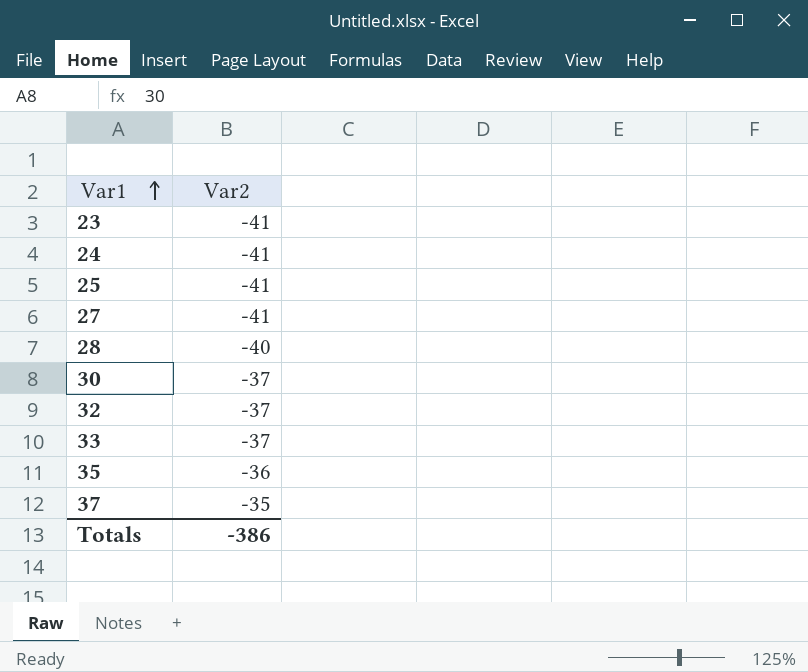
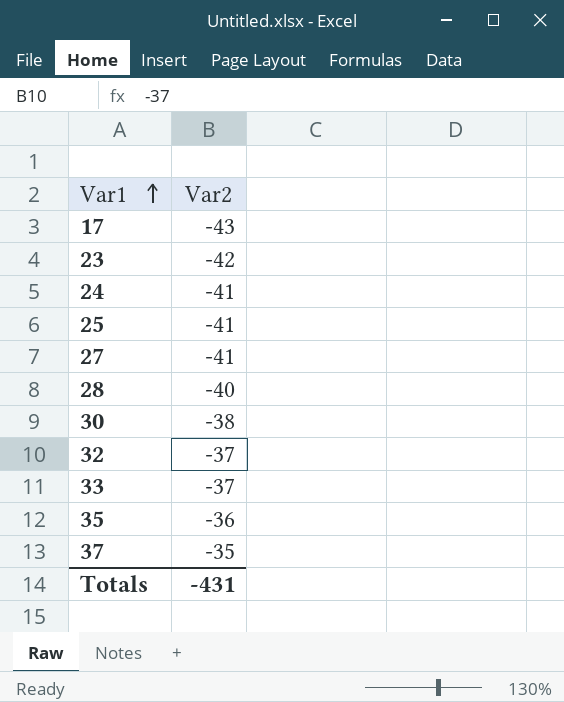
row 17: none -> -43
23 | Var2: -41 -> -42
30 | Var2: -37 -> -38
Totals | Var2: -386 -> -431

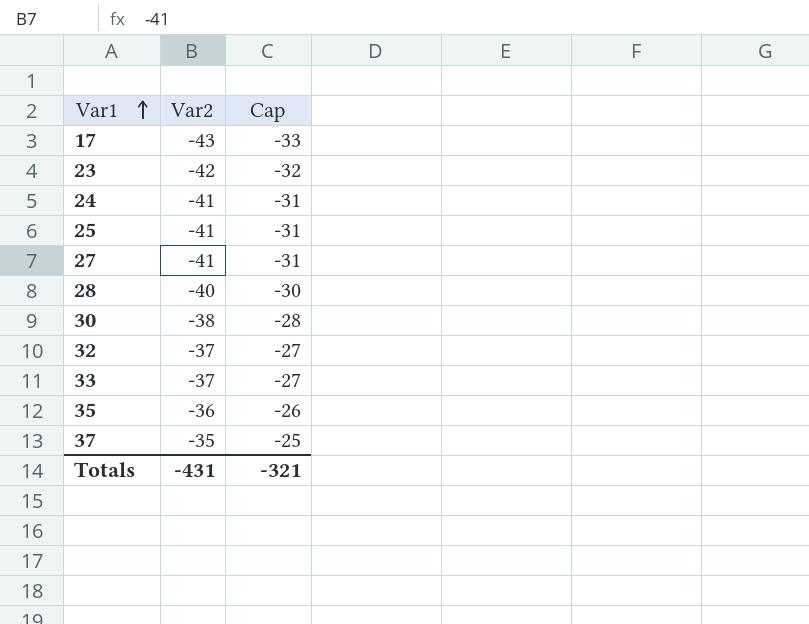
column Cap | formula: none -> [Var2] + 10

